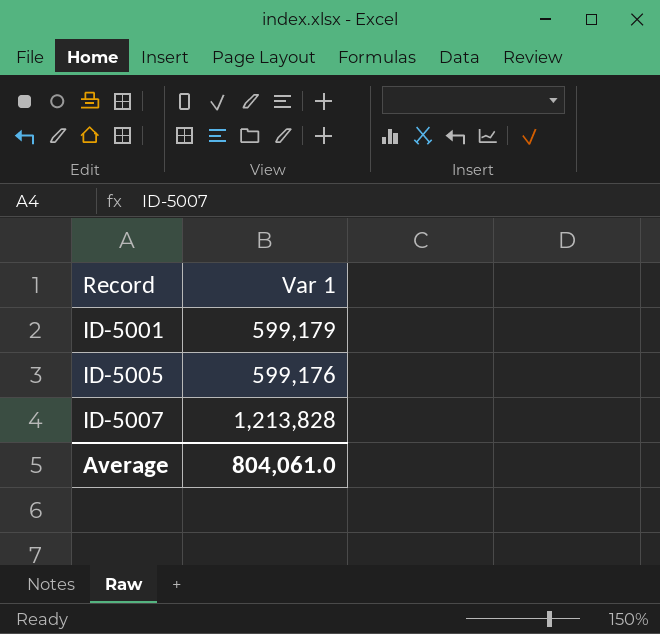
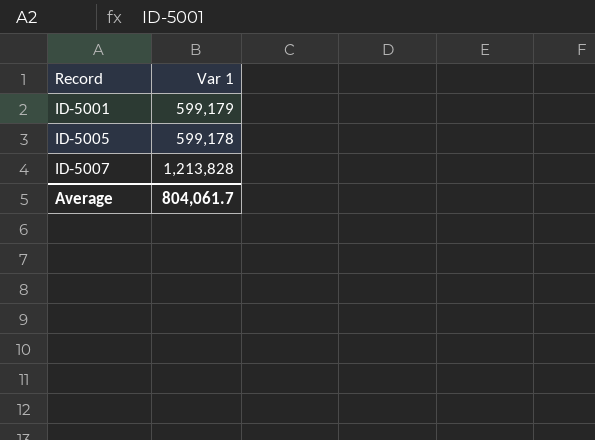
ID-5005 | Var 1: 599,176 -> 599,178
Average | Var 1: 804,061.0 -> 804,061.7

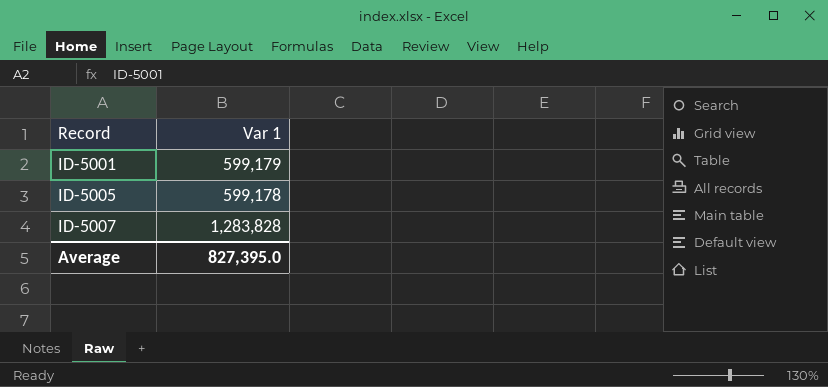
ID-5007 | Var 1: 1,213,828 -> 1,283,828
Average | Var 1: 804,061.7 -> 827,395.0

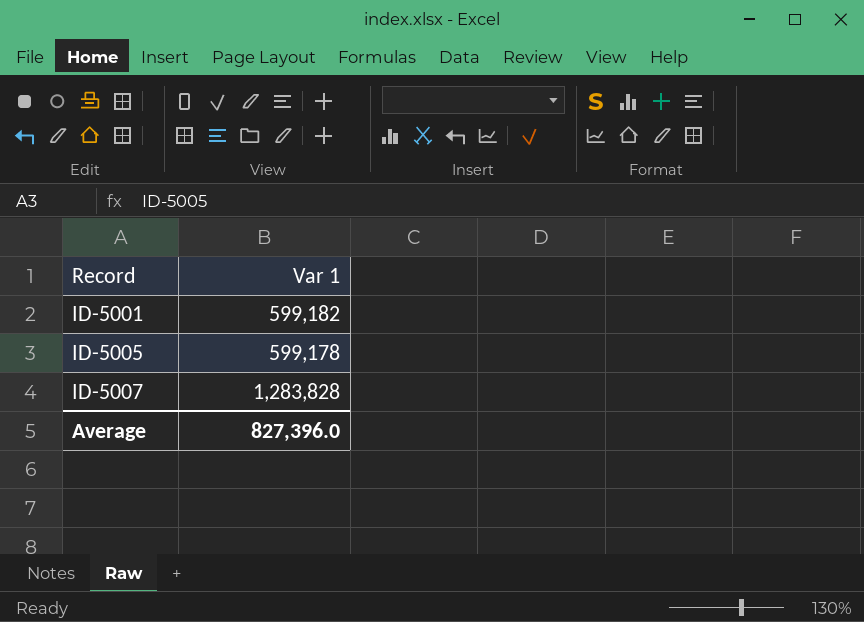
ID-5001 | Var 1: 599,179 -> 599,182
Average | Var 1: 827,395.0 -> 827,396.0

